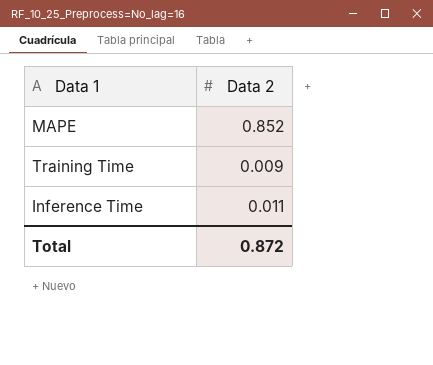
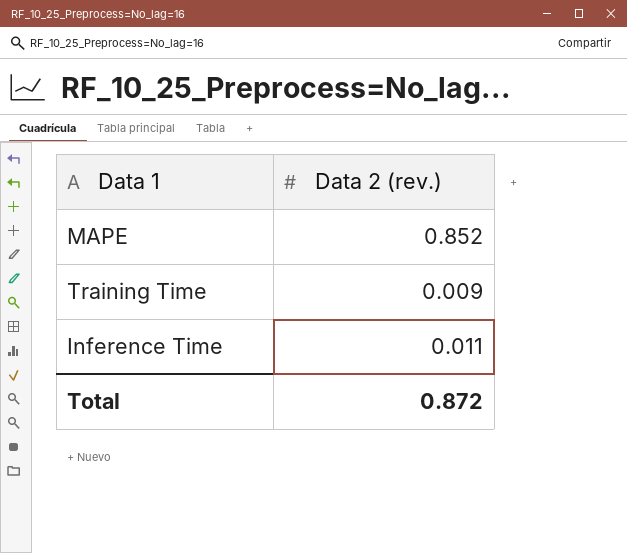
column name: Data 2 -> Data 2 (rev.)

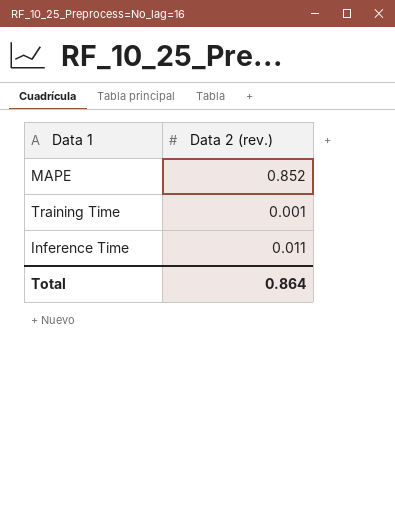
Training Time | Data 2 (rev.): 0.009 -> 0.001
Total | Data 2 (rev.): 0.872 -> 0.864

